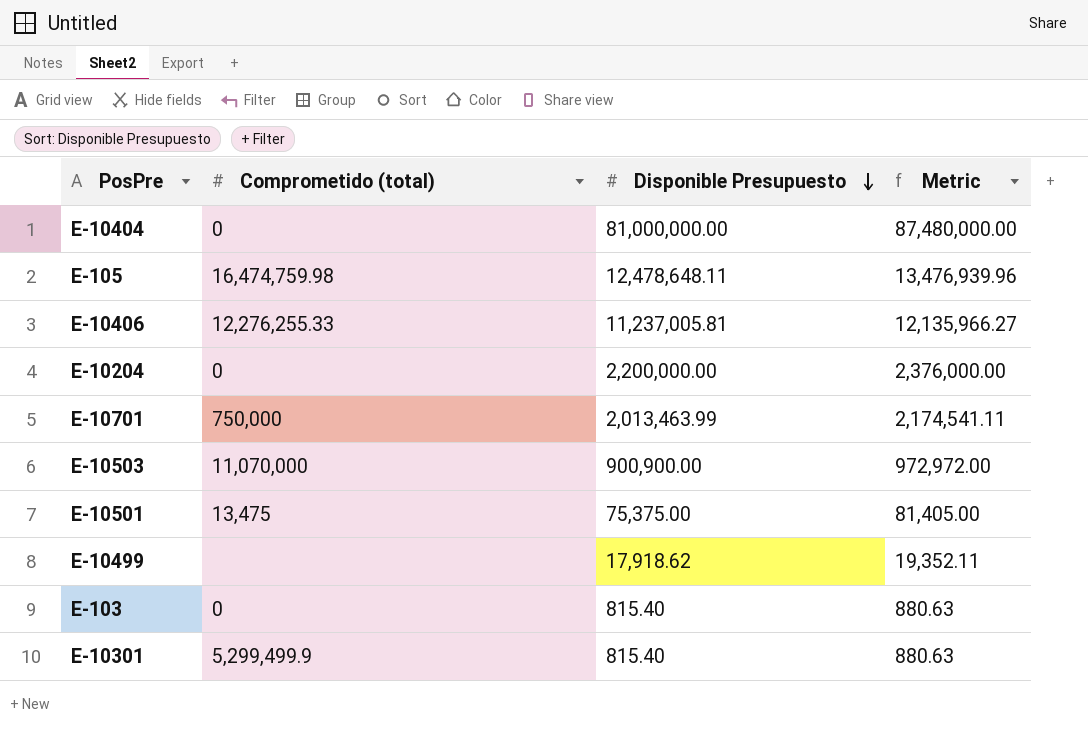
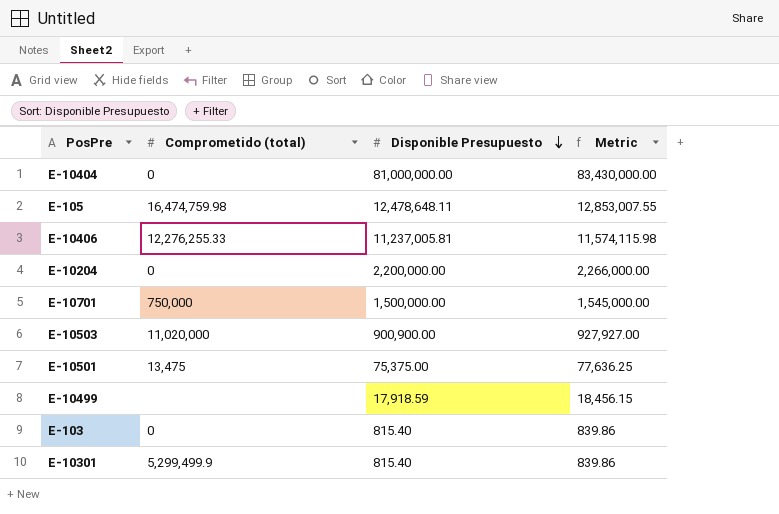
column Metric | formula: [Disponible Presupuesto] * 1.08 -> [Disponible Presupuesto] * 1.03
E-10701 | Disponible Presupuesto: 2,013,463.99 -> 1,500,000.00
E-10503 | Comprometido (total): 11,070,000 -> 11,020,000
E-10499 | Disponible Presupuesto: 17,918.62 -> 17,918.59

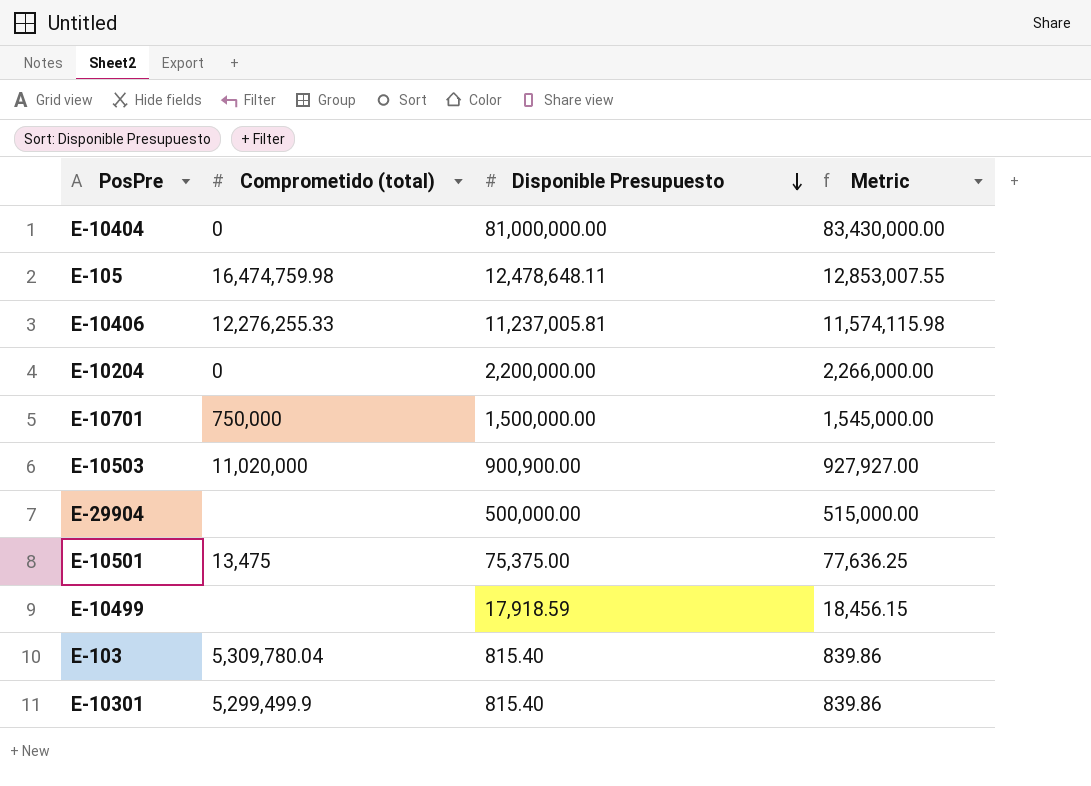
row E-29904: none -> none | 500,000.00 | 515,000.00
E-103 | Comprometido (total): 0 -> 5,309,780.04

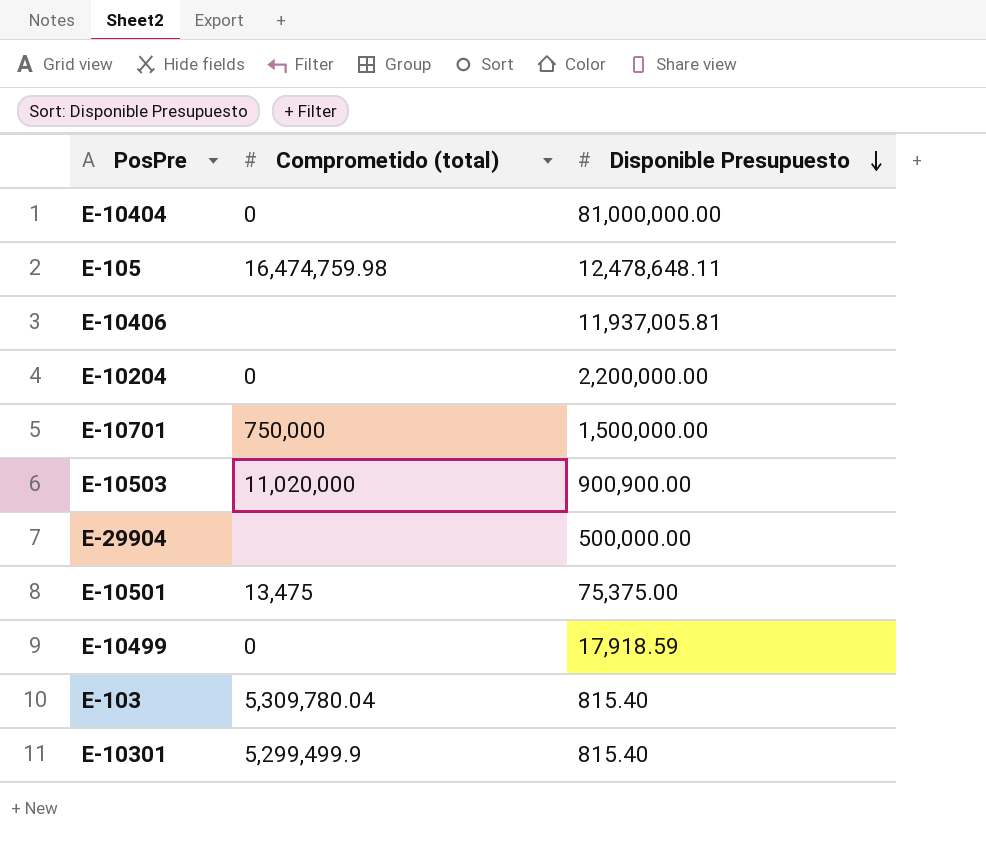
column Metric | formula: [Disponible Presupuesto] * 1.03 -> none
E-10406 | Comprometido (total): 12,276,255.33 -> none
E-10406 | Disponible Presupuesto: 11,237,005.81 -> 11,937,005.81
E-10499 | Comprometido (total): none -> 0

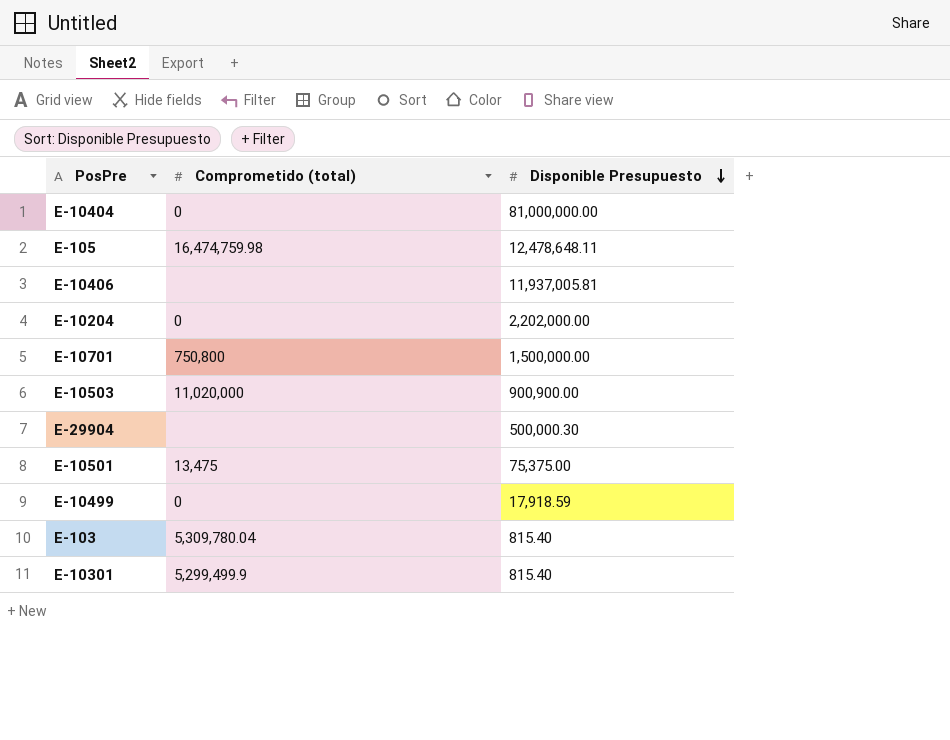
E-10204 | Disponible Presupuesto: 2,200,000.00 -> 2,202,000.00
E-10701 | Comprometido (total): 750,000 -> 750,800
E-29904 | Disponible Presupuesto: 500,000.00 -> 500,000.30

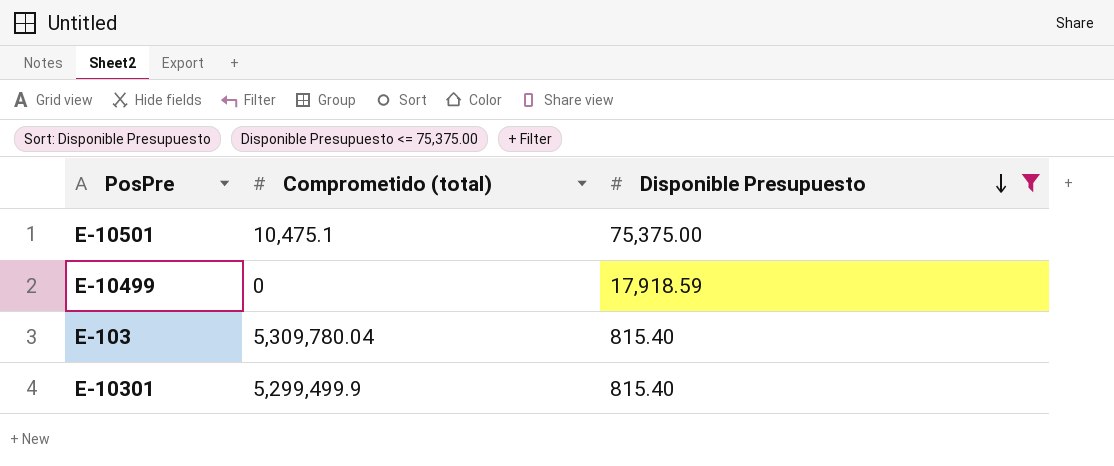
filter: none -> Disponible Presupuesto <= 75,375.00
E-10501 | Comprometido (total): 13,475 -> 10,475.1

